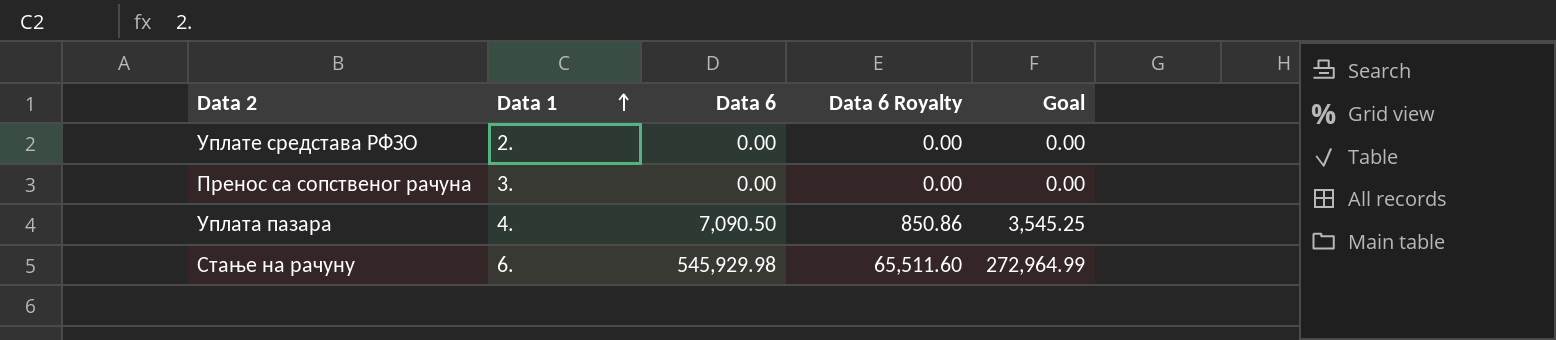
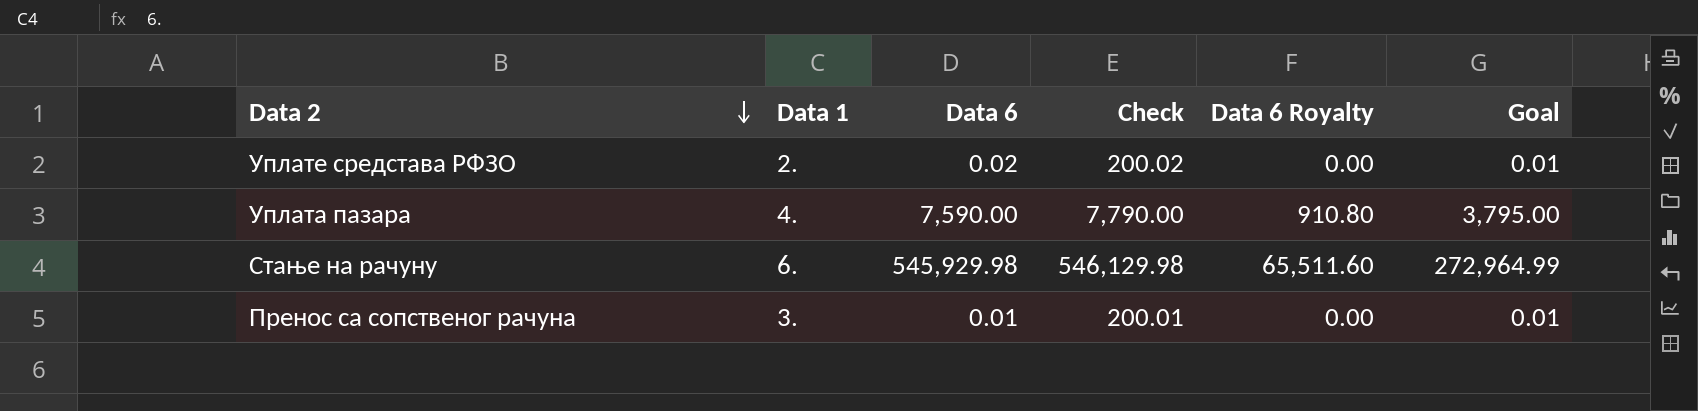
row order: Data 1 ascending -> Data 2 descending
column Check | formula: none -> [Data 6] + 200
Уплате средстава РФЗО | Data 6: 0.00 -> 0.02
Уплате средстава РФЗО | Goal: 0.00 -> 0.01
Уплата пазара | Data 6: 7,090.50 -> 7,590.00
Уплата пазара | Data 6 Royalty: 850.86 -> 910.80
Уплата пазара | Goal: 3,545.25 -> 3,795.00
Пренос са сопственог рачуна | Data 6: 0.00 -> 0.01
Пренос са сопственог рачуна | Goal: 0.00 -> 0.01

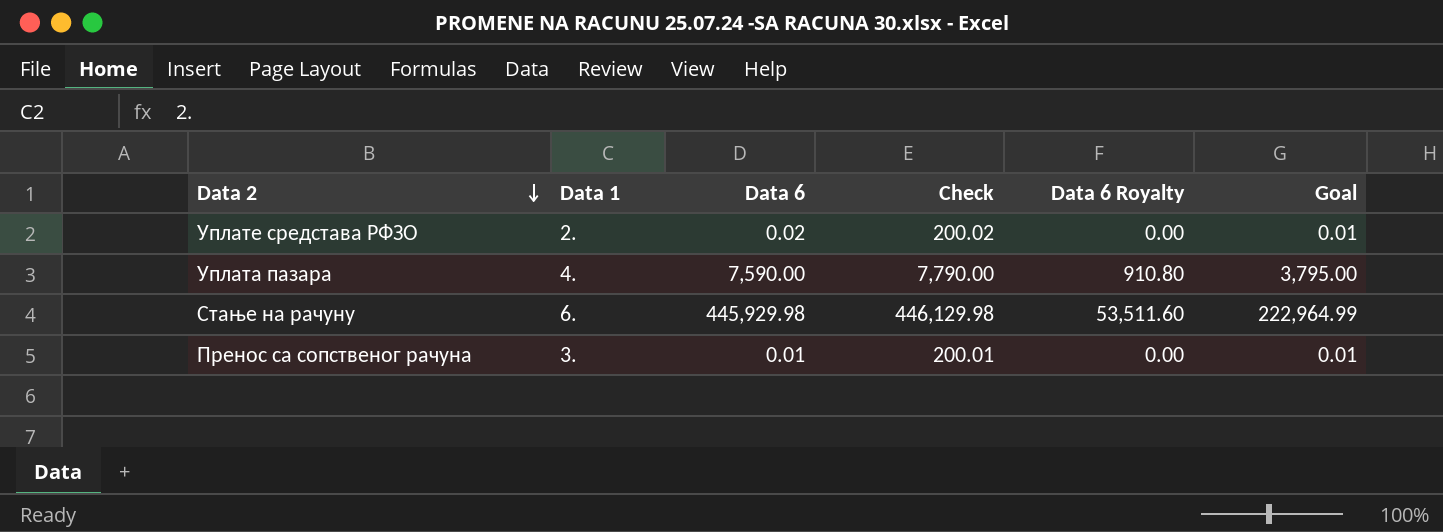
Стање на рачуну | Data 6: 545,929.98 -> 445,929.98
Стање на рачуну | Check: 546,129.98 -> 446,129.98
Стање на рачуну | Data 6 Royalty: 65,511.60 -> 53,511.60
Стање на рачуну | Goal: 272,964.99 -> 222,964.99

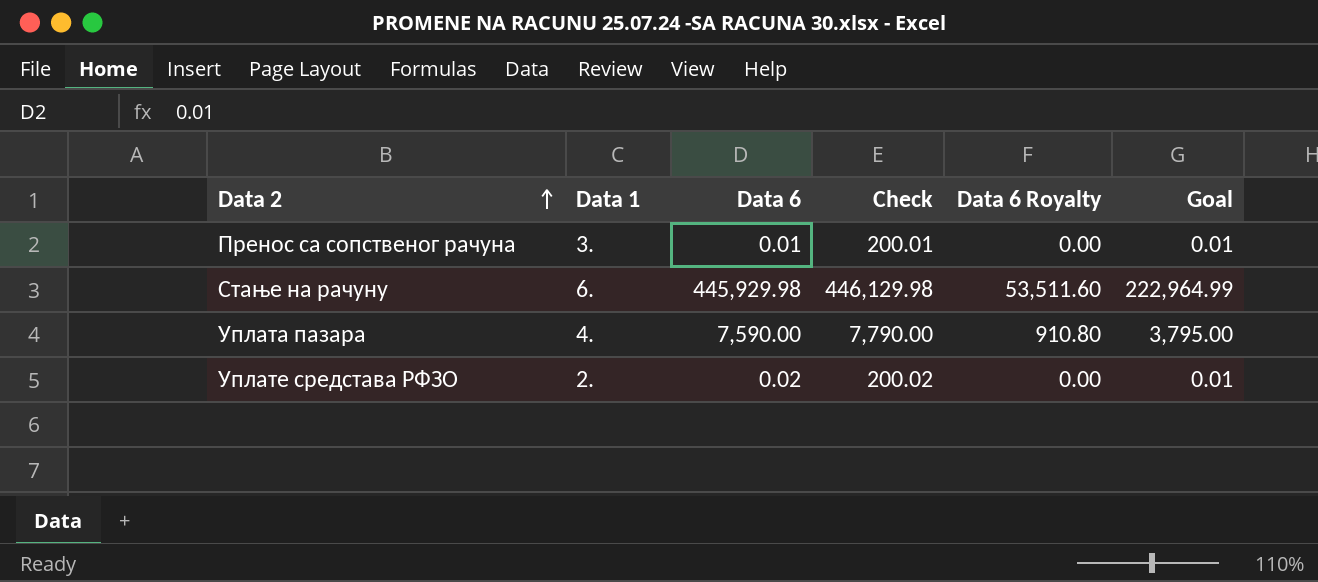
row order: Data 2 descending -> Data 2 ascending

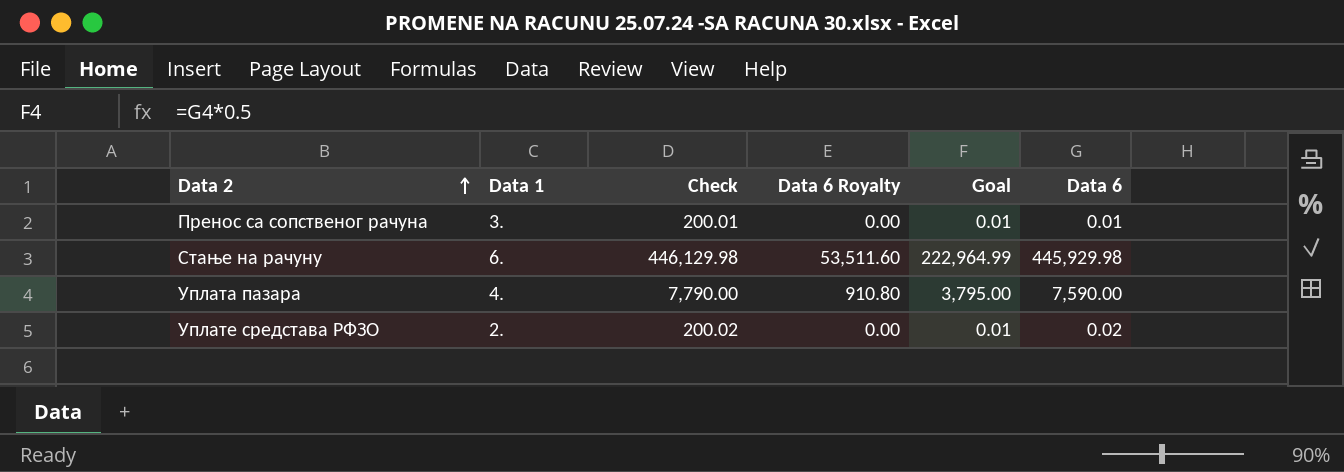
column Data 6 | position: 3 -> 6

